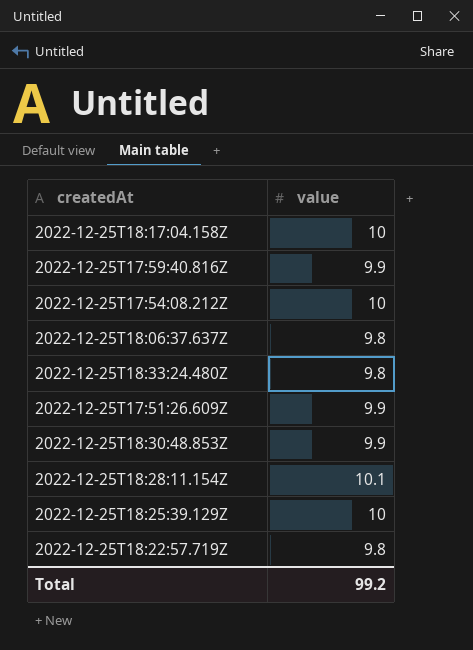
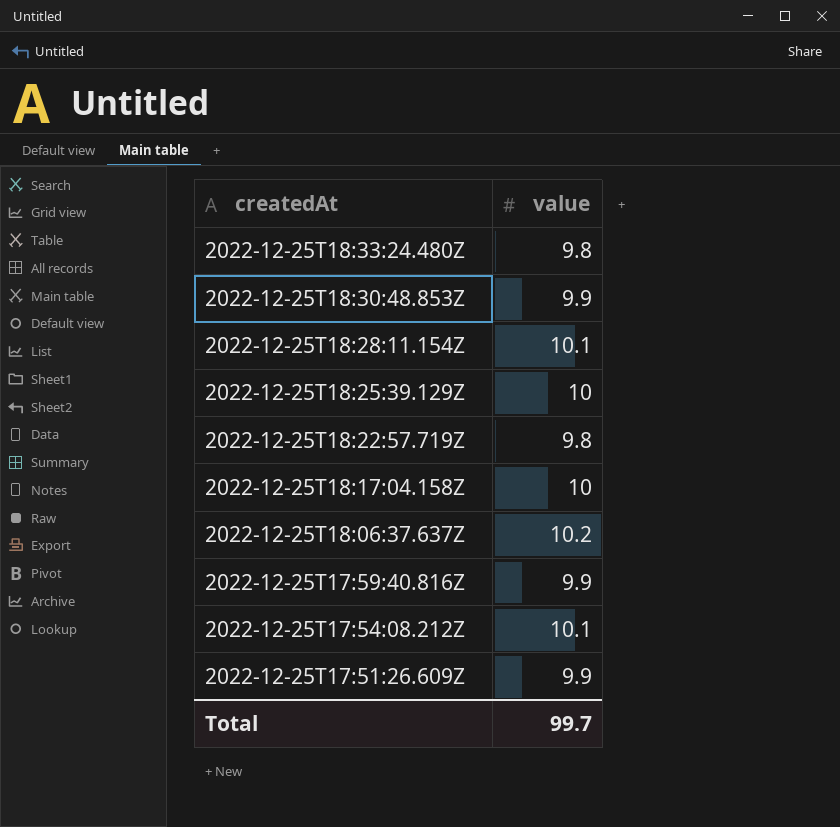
row order: none -> createdAt descending
2022-12-25T18:06:37.637Z | value: 9.8 -> 10.2
2022-12-25T17:54:08.212Z | value: 10 -> 10.1
Total | value: 99.2 -> 99.7

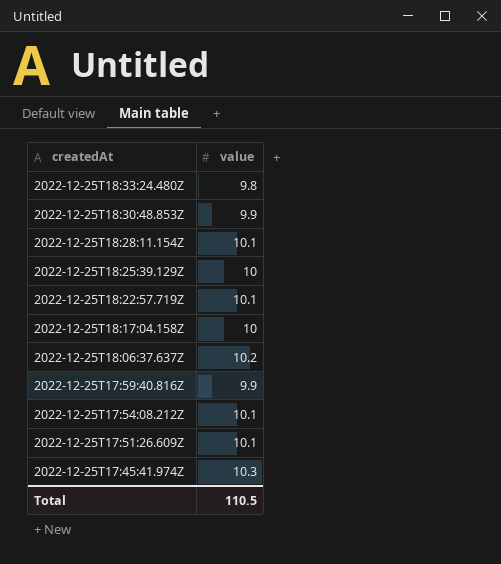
2022-12-25T18:22:57.719Z | value: 9.8 -> 10.1
2022-12-25T17:51:26.609Z | value: 9.9 -> 10.1
row 2022-12-25T17:45:41.974Z: none -> 10.3
Total | value: 99.7 -> 110.5

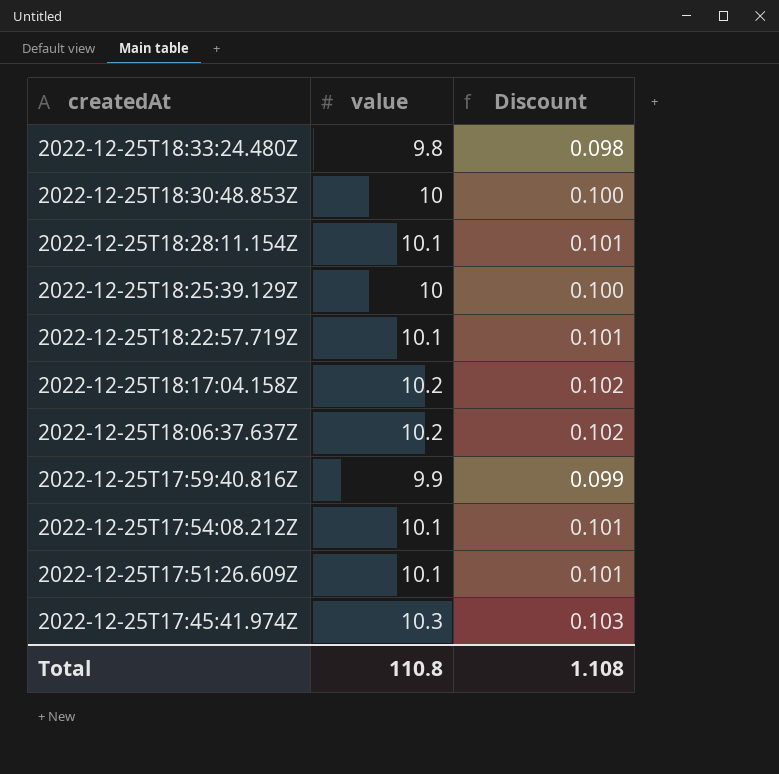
column Discount | formula: none -> [value] * 0.01
2022-12-25T18:30:48.853Z | value: 9.9 -> 10
2022-12-25T18:17:04.158Z | value: 10 -> 10.2
Total | value: 110.5 -> 110.8

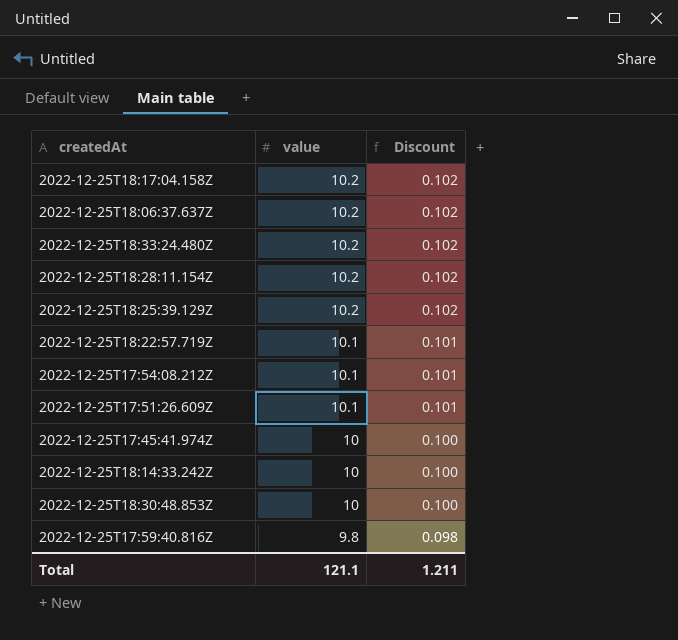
row order: createdAt descending -> value descending
2022-12-25T18:33:24.480Z | value: 9.8 -> 10.2
2022-12-25T18:33:24.480Z | Discount: 0.098 -> 0.102
2022-12-25T18:28:11.154Z | value: 10.1 -> 10.2
2022-12-25T18:28:11.154Z | Discount: 0.101 -> 0.102
2022-12-25T18:25:39.129Z | value: 10 -> 10.2
2022-12-25T18:25:39.129Z | Discount: 0.100 -> 0.102
2022-12-25T17:45:41.974Z | value: 10.3 -> 10
2022-12-25T17:45:41.974Z | Discount: 0.103 -> 0.100
row 2022-12-25T18:14:33.242Z: none -> 10 | 0.100
2022-12-25T17:59:40.816Z | value: 9.9 -> 9.8
2022-12-25T17:59:40.816Z | Discount: 0.099 -> 0.098
Total | value: 110.8 -> 121.1
Total | Discount: 1.108 -> 1.211

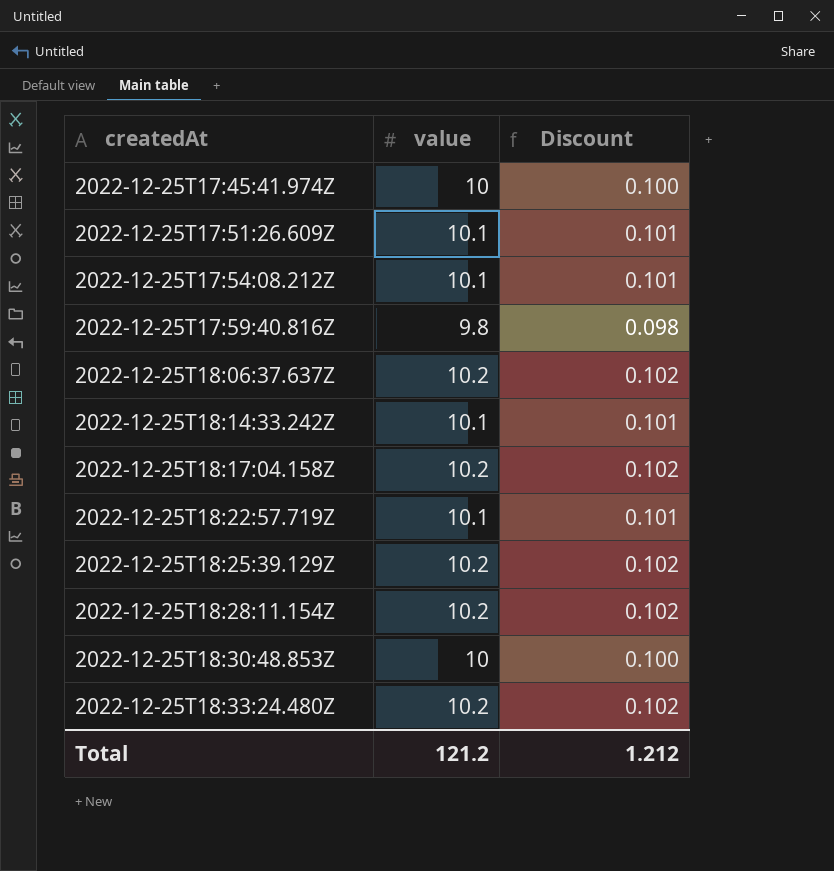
row order: value descending -> createdAt ascending
2022-12-25T18:14:33.242Z | value: 10 -> 10.1
2022-12-25T18:14:33.242Z | Discount: 0.100 -> 0.101
Total | value: 121.1 -> 121.2
Total | Discount: 1.211 -> 1.212

